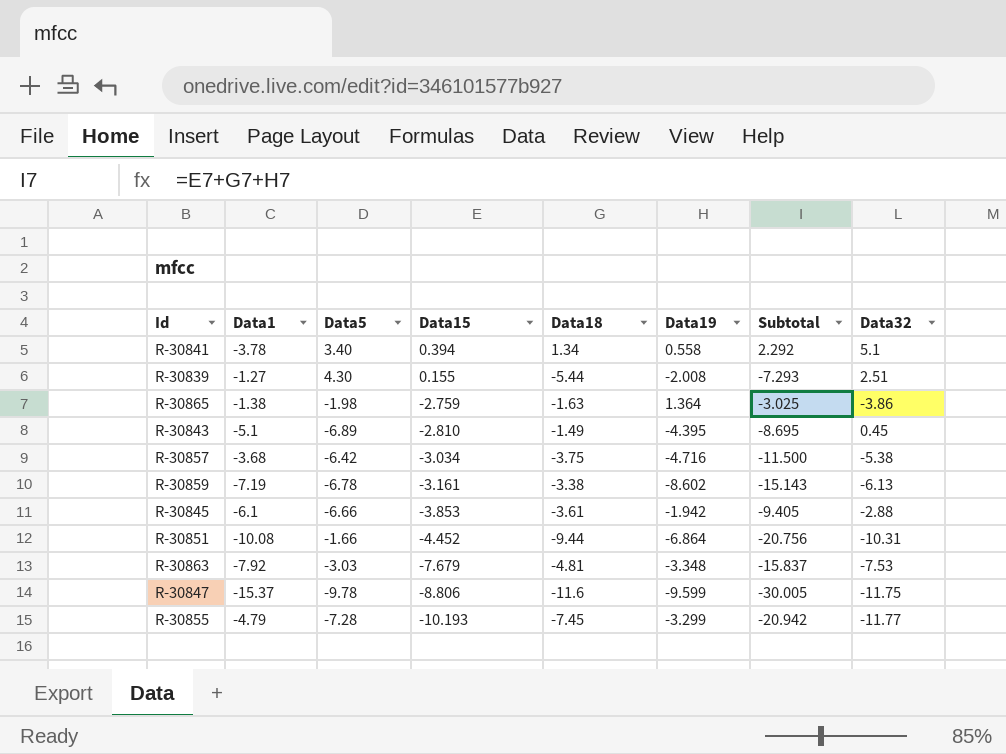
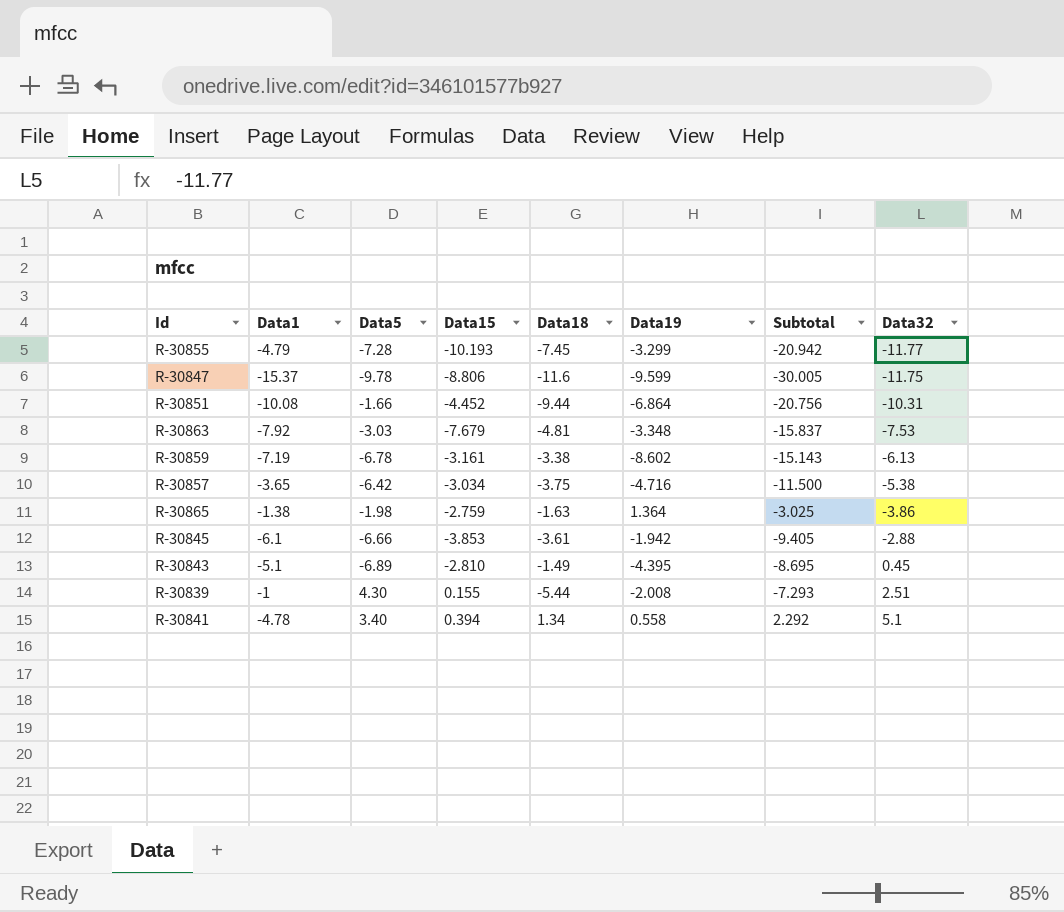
row order: Data15 descending -> Data32 ascending
R-30857 | Data1: -3.68 -> -3.65
R-30839 | Data1: -1.27 -> -1
R-30841 | Data1: -3.78 -> -4.78

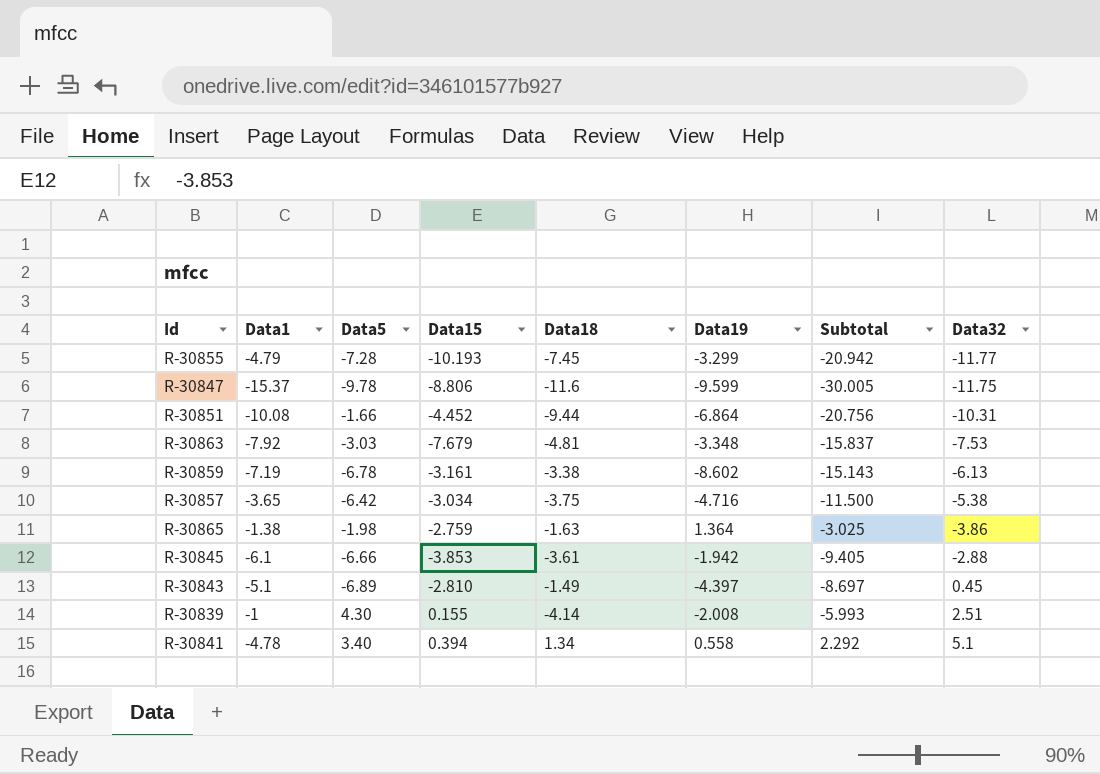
R-30843 | Data19: -4.395 -> -4.397
R-30843 | Subtotal: -8.695 -> -8.697
R-30839 | Data18: -5.44 -> -4.14
R-30839 | Subtotal: -7.293 -> -5.993

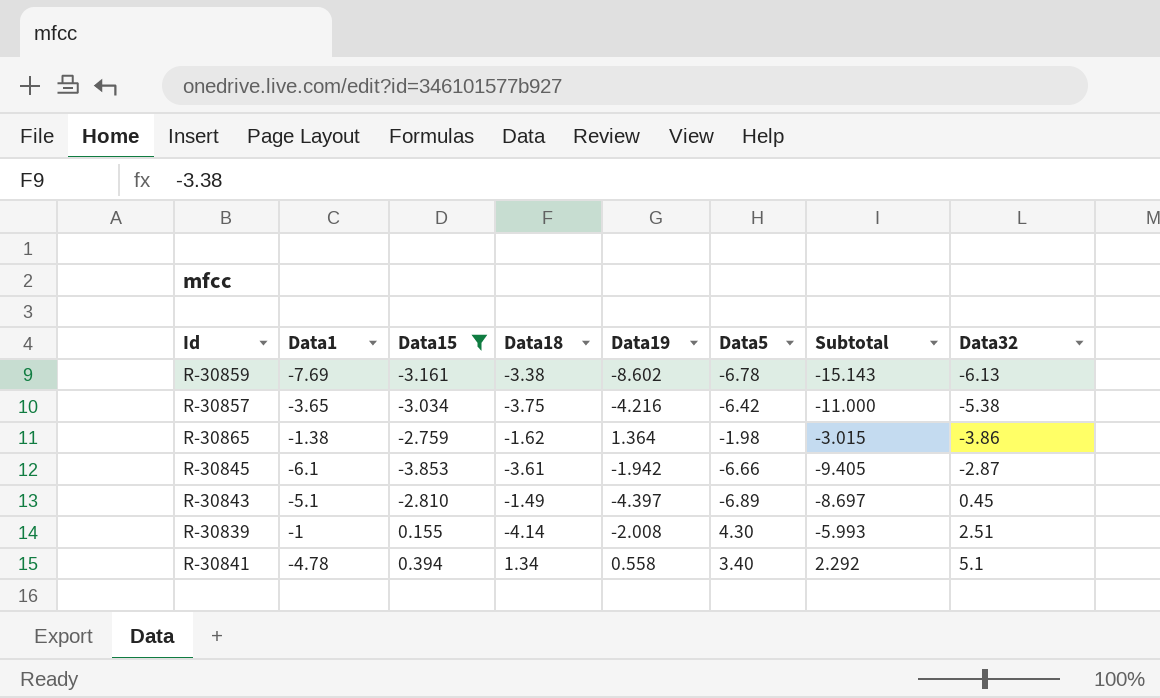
filter: none -> Data15 >= -3.853
column Data5 | position: 3 -> 6
R-30859 | Data1: -7.19 -> -7.69
R-30857 | Data19: -4.716 -> -4.216
R-30857 | Subtotal: -11.500 -> -11.000
R-30865 | Data18: -1.63 -> -1.62
R-30865 | Subtotal: -3.025 -> -3.015
R-30845 | Data32: -2.88 -> -2.87

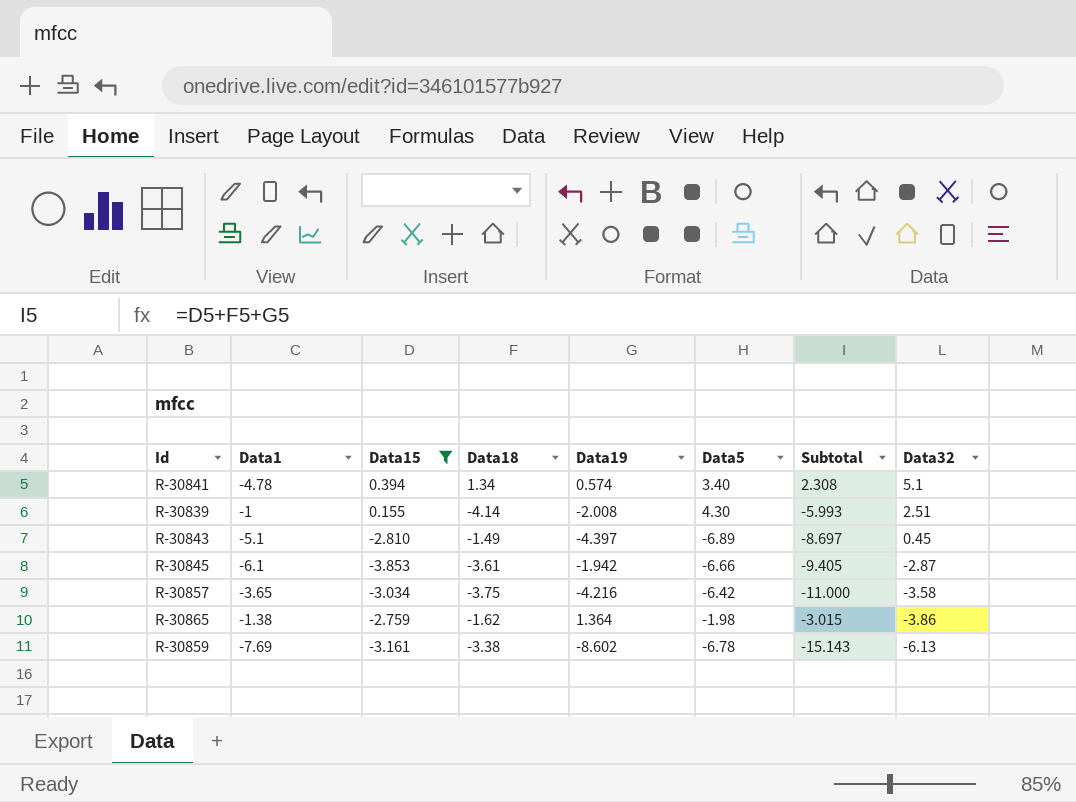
row order: Data32 ascending -> Data32 descending
R-30841 | Data19: 0.558 -> 0.574
R-30841 | Subtotal: 2.292 -> 2.308
R-30857 | Data32: -5.38 -> -3.58

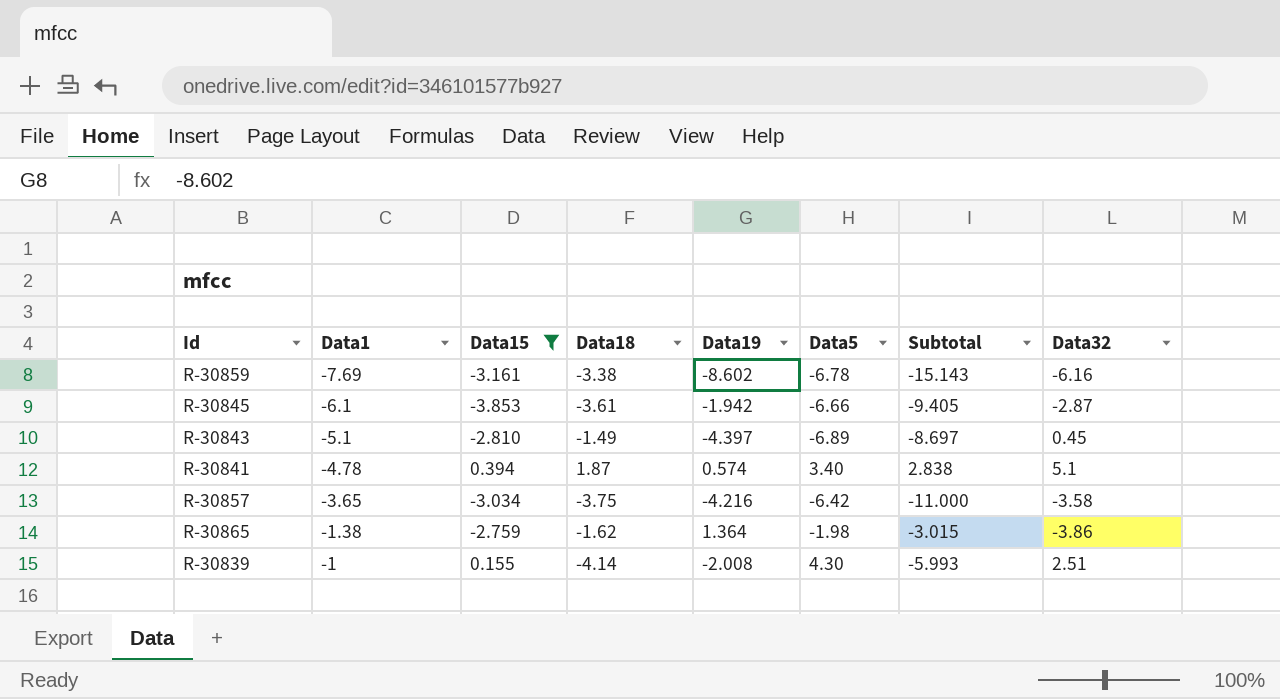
row order: Data32 descending -> Data1 ascending
R-30859 | Data32: -6.13 -> -6.16
R-30841 | Data18: 1.34 -> 1.87
R-30841 | Subtotal: 2.308 -> 2.838

